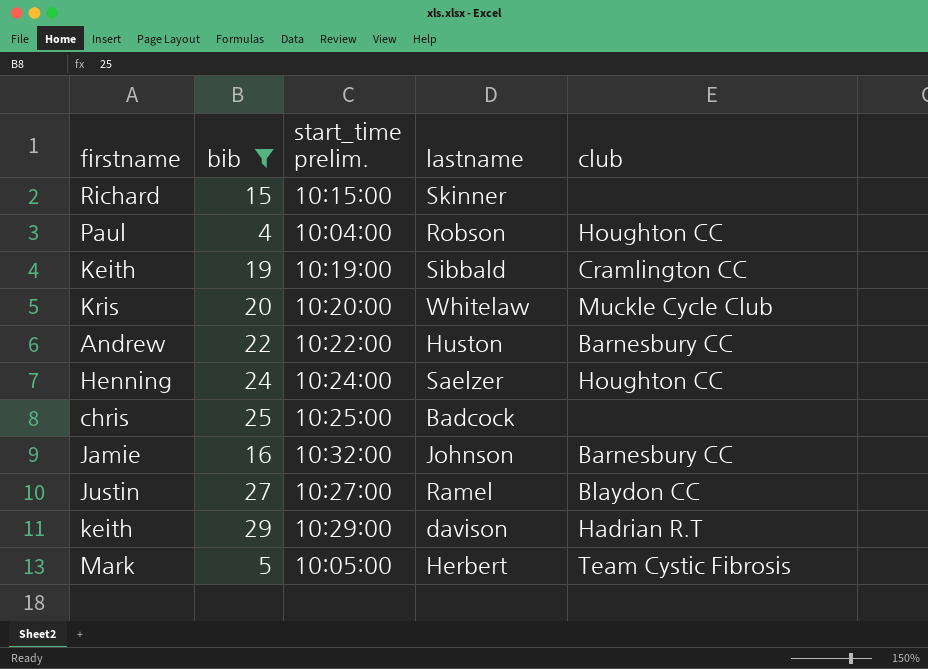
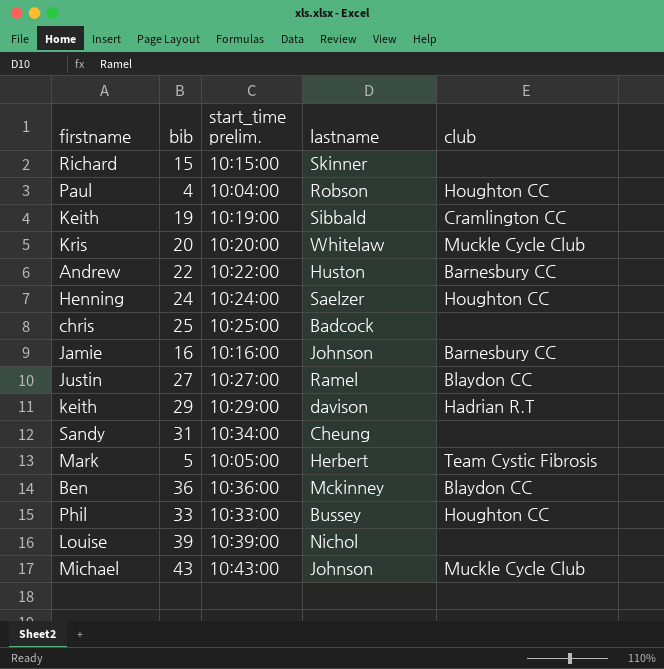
filter: bib <= 29 -> none
Jamie | start_time prelim.: 10:32:00 -> 10:16:00

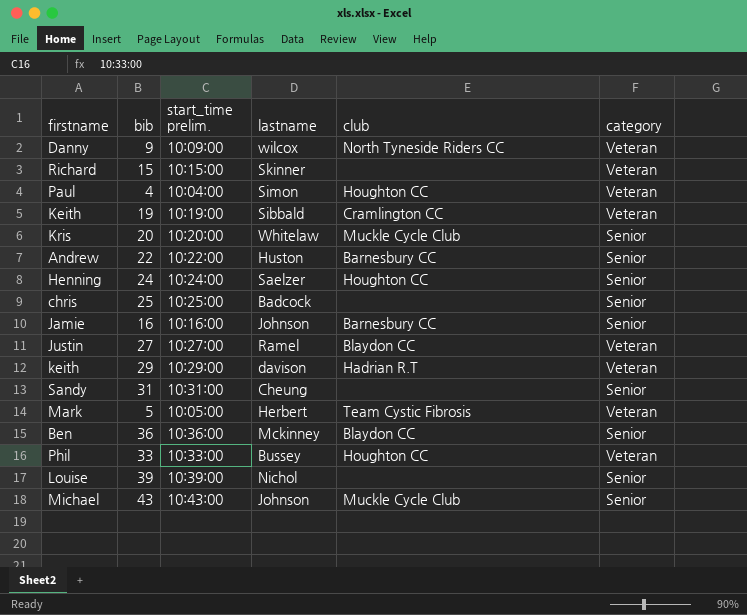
column category | position: none -> 6
row Danny: none -> 9 | 10:09:00 | wilcox | North Tyneside Riders CC | Veteran
Paul | lastname: Robson -> Simon
Sandy | start_time prelim.: 10:34:00 -> 10:31:00

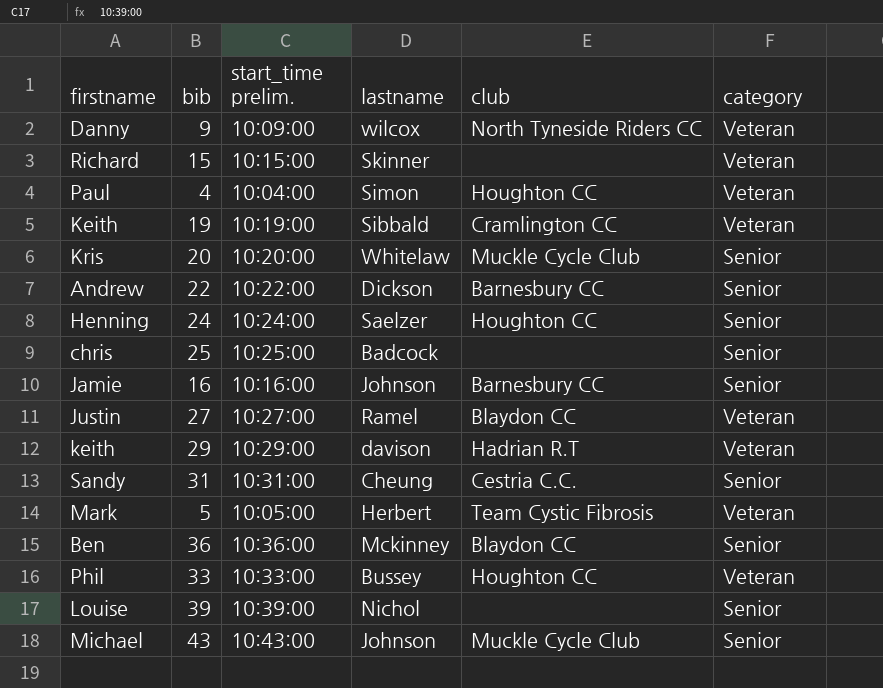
Andrew | lastname: Huston -> Dickson
Sandy | club: none -> Cestria C.C.

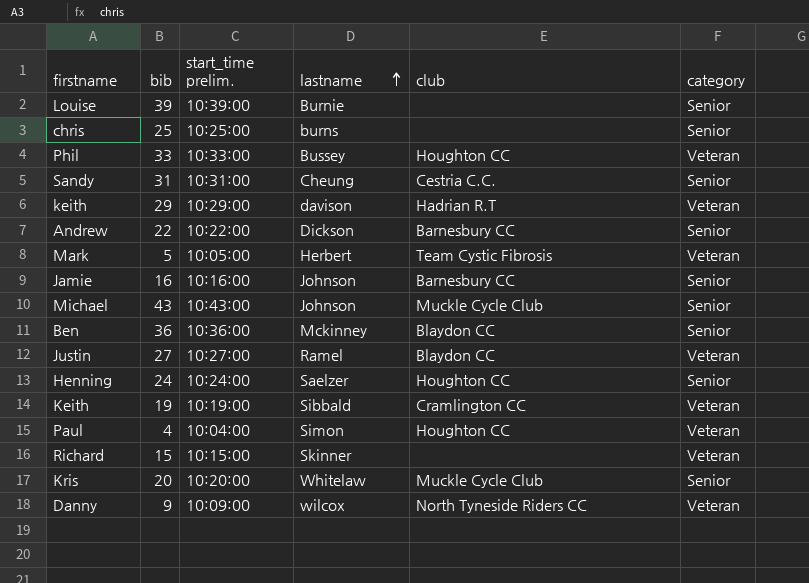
row order: none -> lastname ascending
Louise | lastname: Nichol -> Burnie
chris | lastname: Badcock -> burns

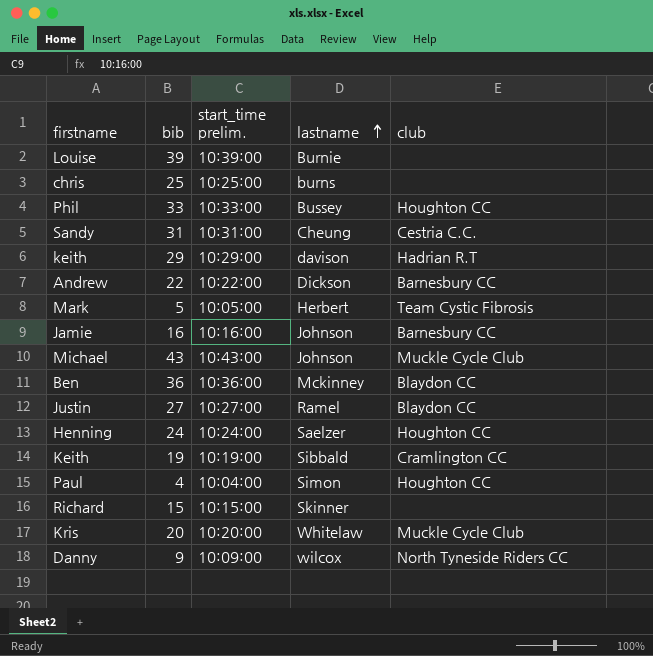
column category | position: 6 -> none

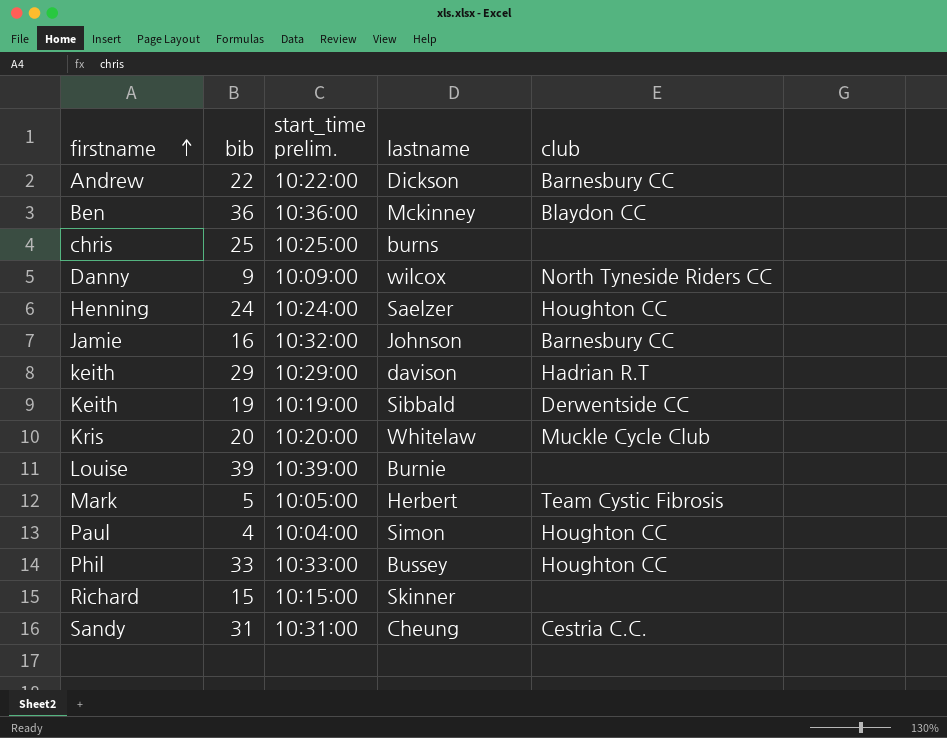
row order: lastname ascending -> firstname ascending
row Michael: 43 | 10:43:00 | Johnson | Muckle Cycle Club -> none
row Justin: 27 | 10:27:00 | Ramel | Blaydon CC -> none
Jamie | start_time prelim.: 10:16:00 -> 10:32:00
Keith | club: Cramlington CC -> Derwentside CC

